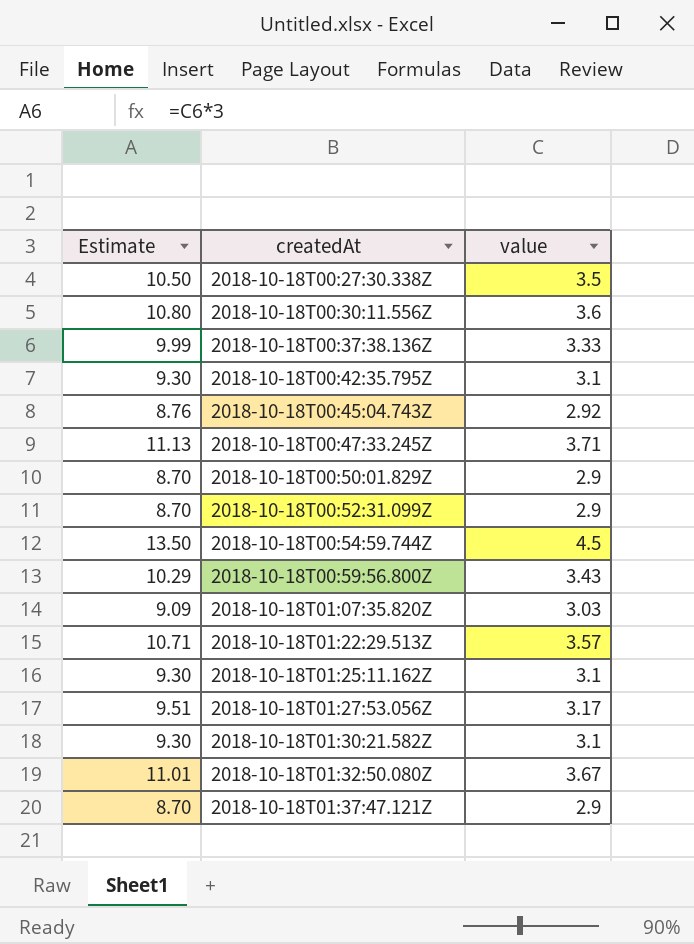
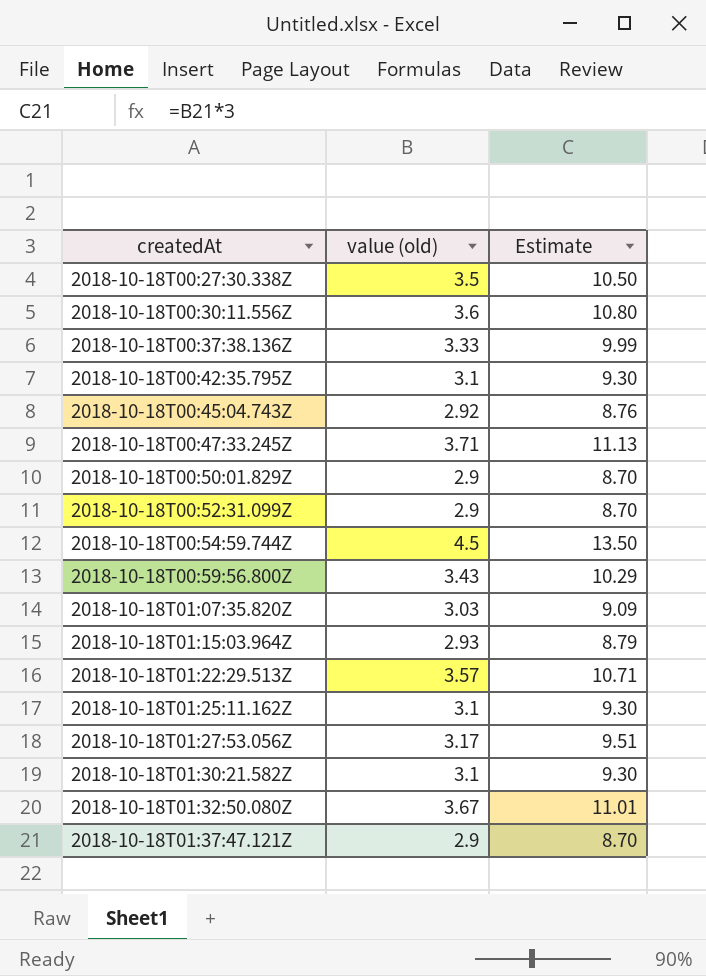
column name: value -> value (old)
column Estimate | position: 1 -> 3
row 2018-10-18T01:15:03.964Z: none -> 2.93 | 8.79

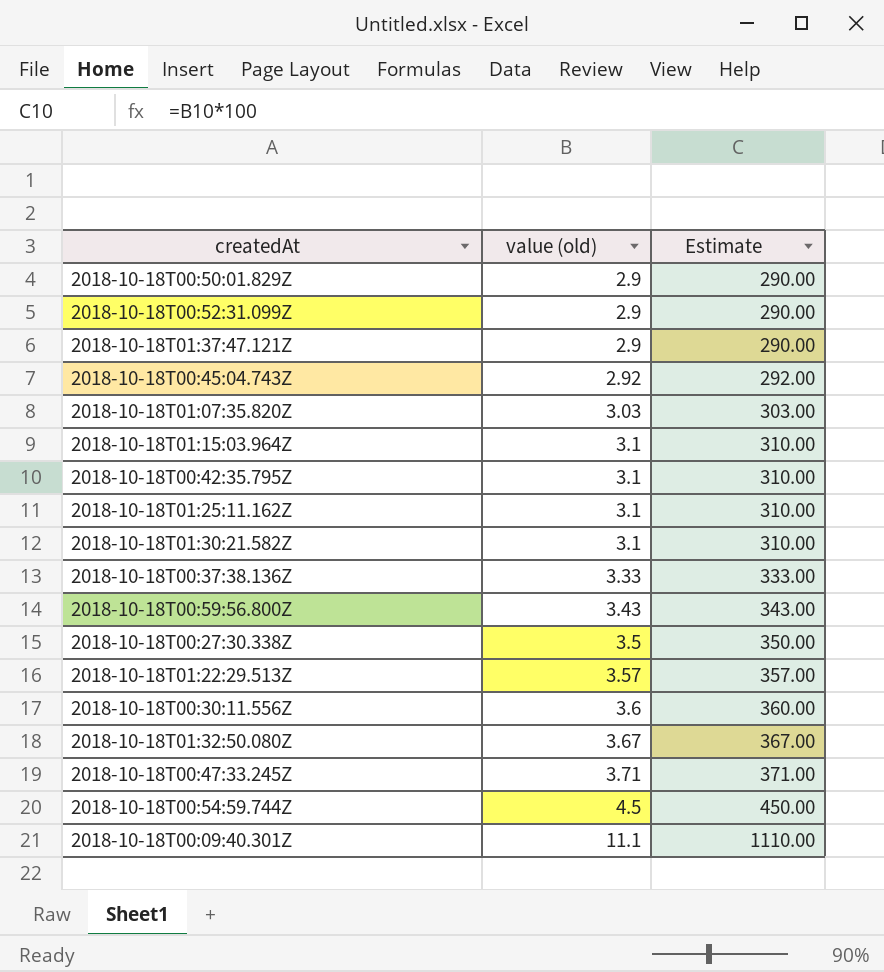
row order: createdAt ascending -> value (old) ascending
column Estimate | formula: [value (old)] * 3 -> [value (old)] * 100
row 2018-10-18T01:27:53.056Z: 3.17 | 9.51 -> none
2018-10-18T01:15:03.964Z | value (old): 2.93 -> 3.1
row 2018-10-18T00:09:40.301Z: none -> 11.1 | 1110.00

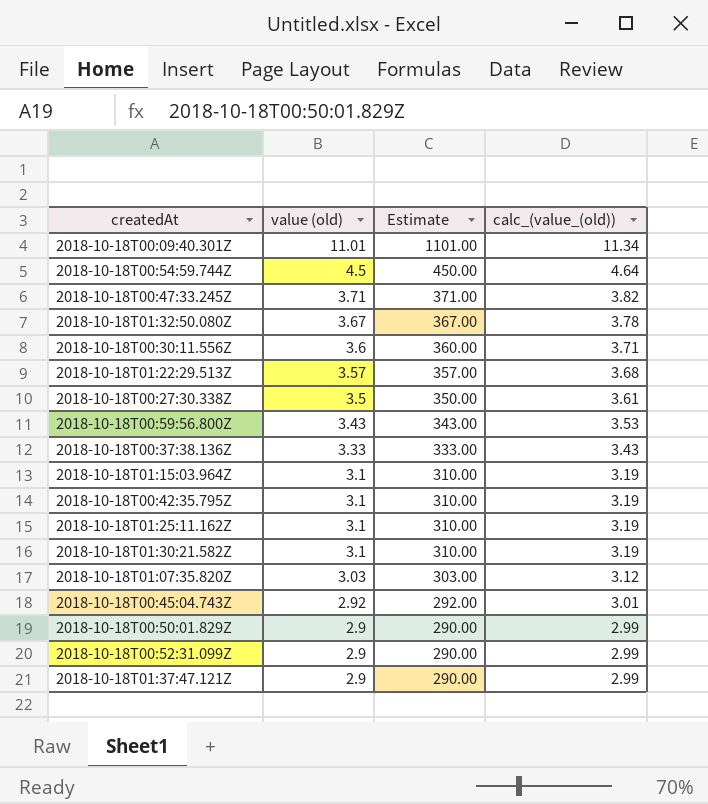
row order: value (old) ascending -> value (old) descending
column calc_(value_(old)) | formula: none -> [value (old)] * 1.03
2018-10-18T00:09:40.301Z | value (old): 11.1 -> 11.01
2018-10-18T00:09:40.301Z | Estimate: 1110.00 -> 1101.00

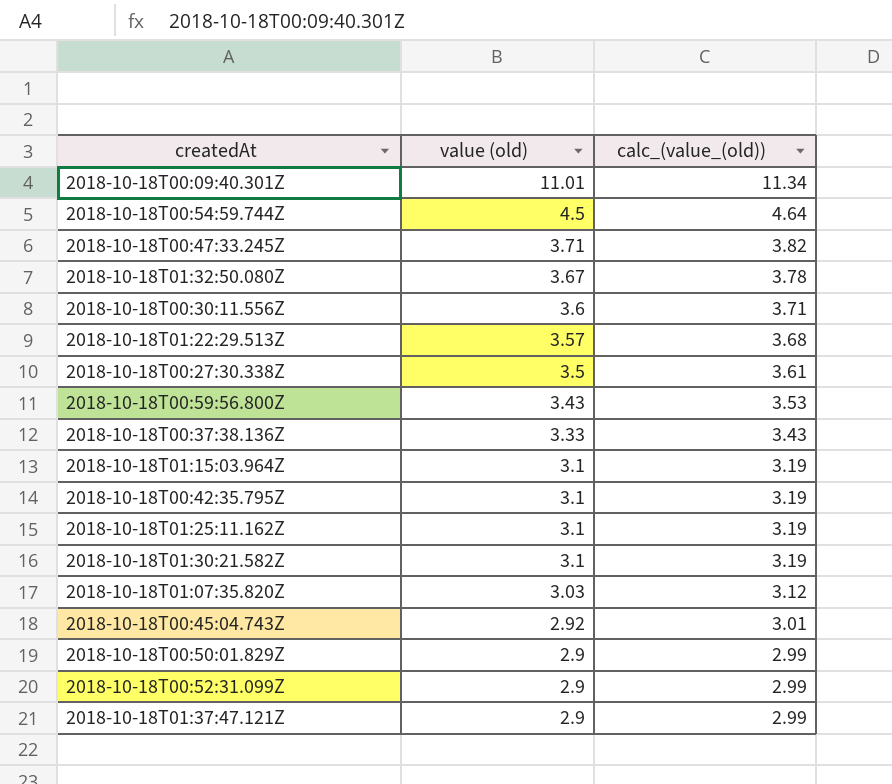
column Estimate | formula: [value (old)] * 100 -> none

